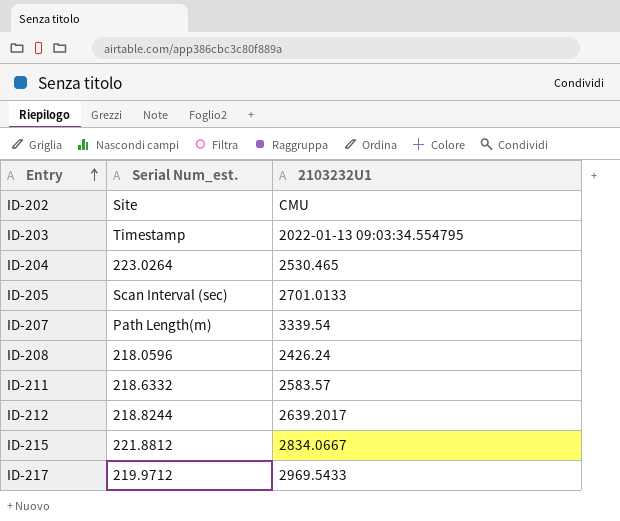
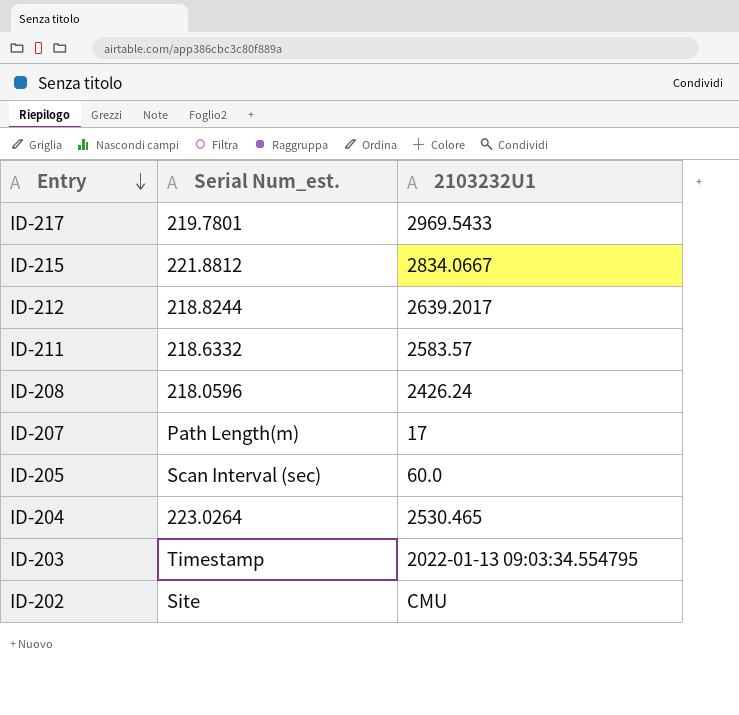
row order: Entry ascending -> Entry descending
ID-217 | Serial Num_est.: 219.9712 -> 219.7801
ID-207 | 2103232U1: 3339.54 -> 17
ID-205 | 2103232U1: 2701.0133 -> 60.0

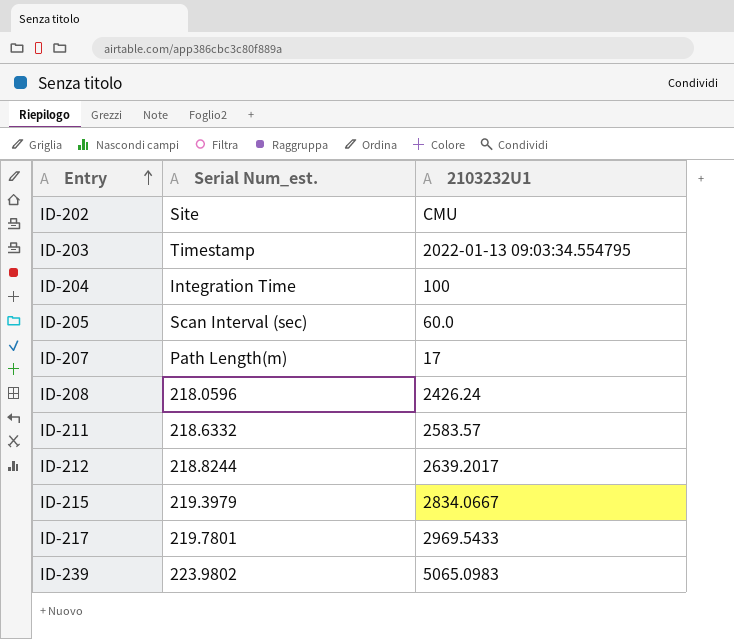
row order: Entry descending -> Entry ascending
ID-204 | Serial Num_est.: 223.0264 -> Integration Time
ID-204 | 2103232U1: 2530.465 -> 100
ID-215 | Serial Num_est.: 221.8812 -> 219.3979
row ID-239: none -> 223.9802 | 5065.0983

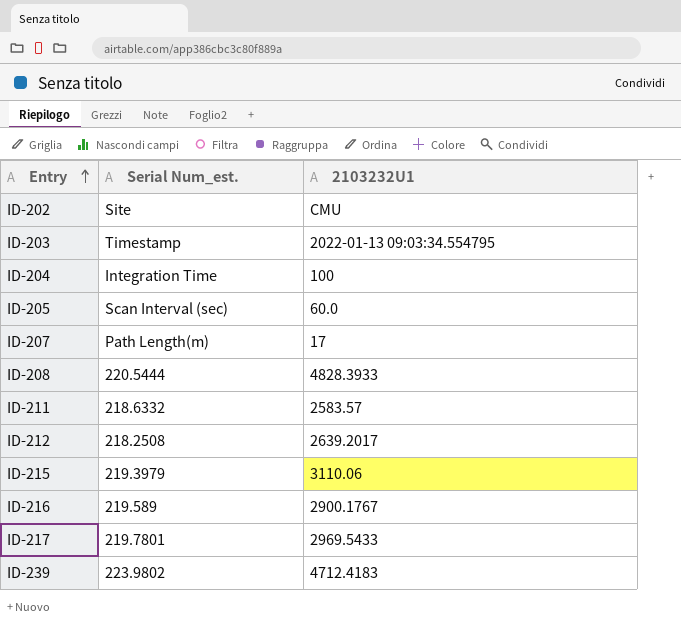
ID-208 | Serial Num_est.: 218.0596 -> 220.5444
ID-208 | 2103232U1: 2426.24 -> 4828.3933
ID-212 | Serial Num_est.: 218.8244 -> 218.2508
ID-215 | 2103232U1: 2834.0667 -> 3110.06
row ID-216: none -> 219.589 | 2900.1767
ID-239 | 2103232U1: 5065.0983 -> 4712.4183

